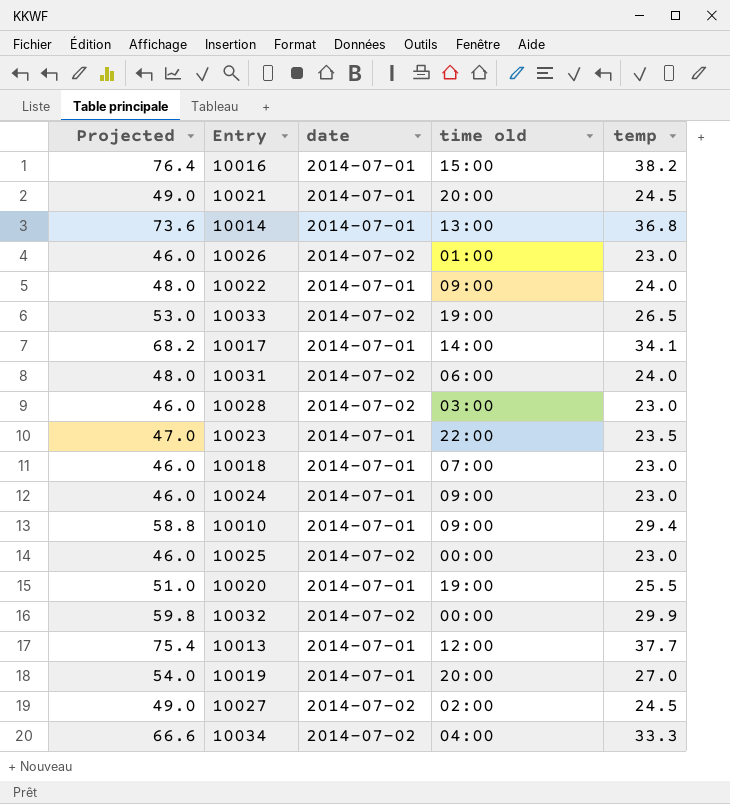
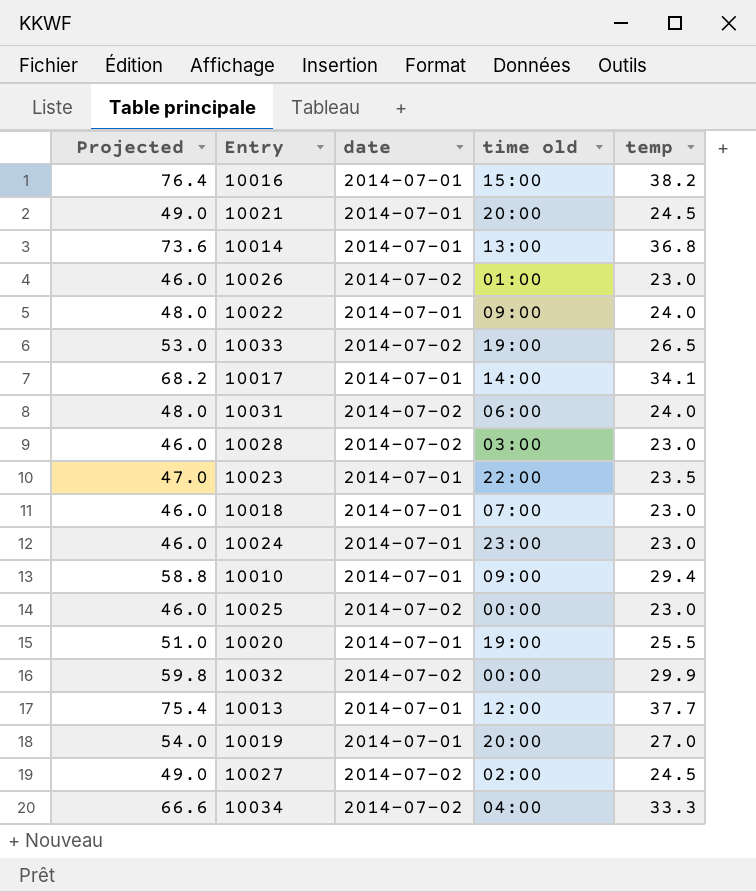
10024 | time old: 09:00 -> 23:00

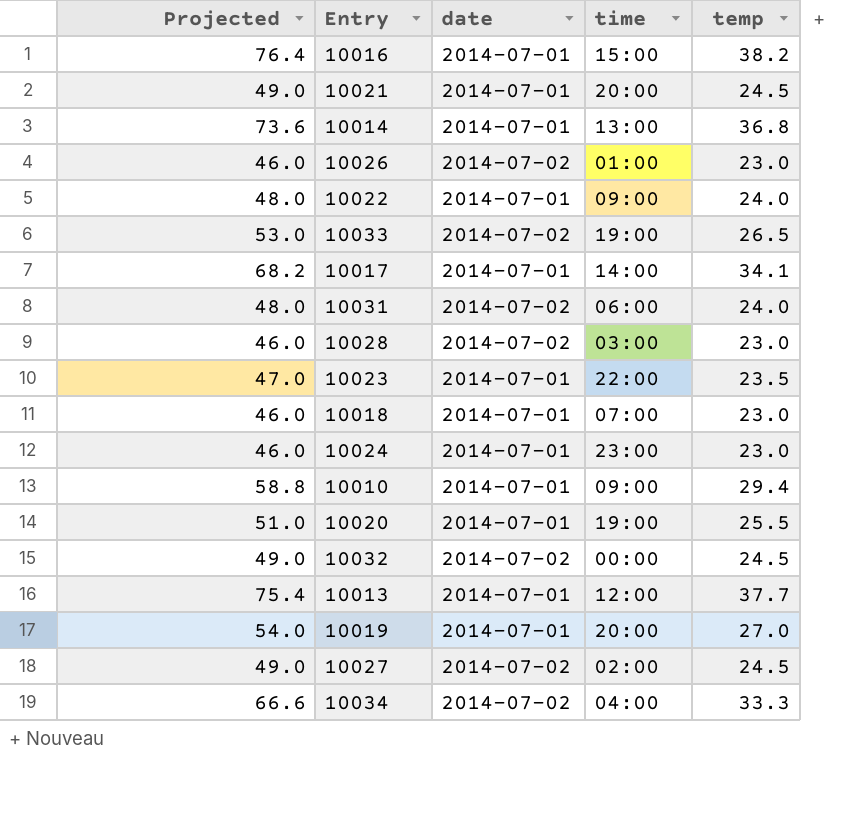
column name: time old -> time
row 10025: 46.0 | 2014-07-02 | 00:00 | 23.0 -> none
10032 | Projected: 59.8 -> 49.0
10032 | temp: 29.9 -> 24.5

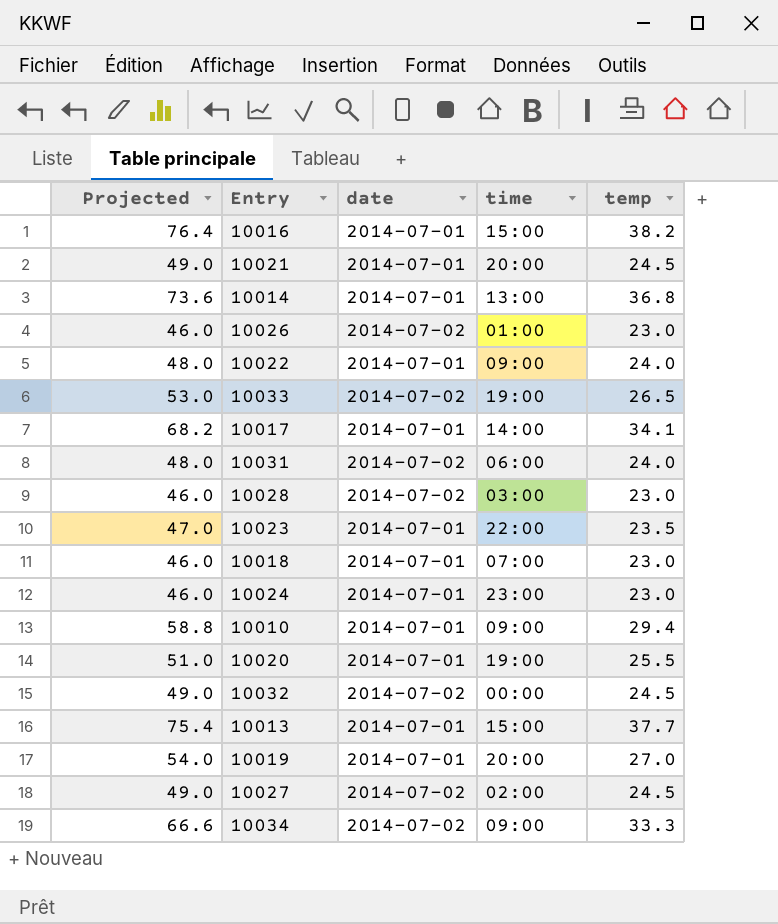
10013 | time: 12:00 -> 15:00
10034 | time: 04:00 -> 09:00

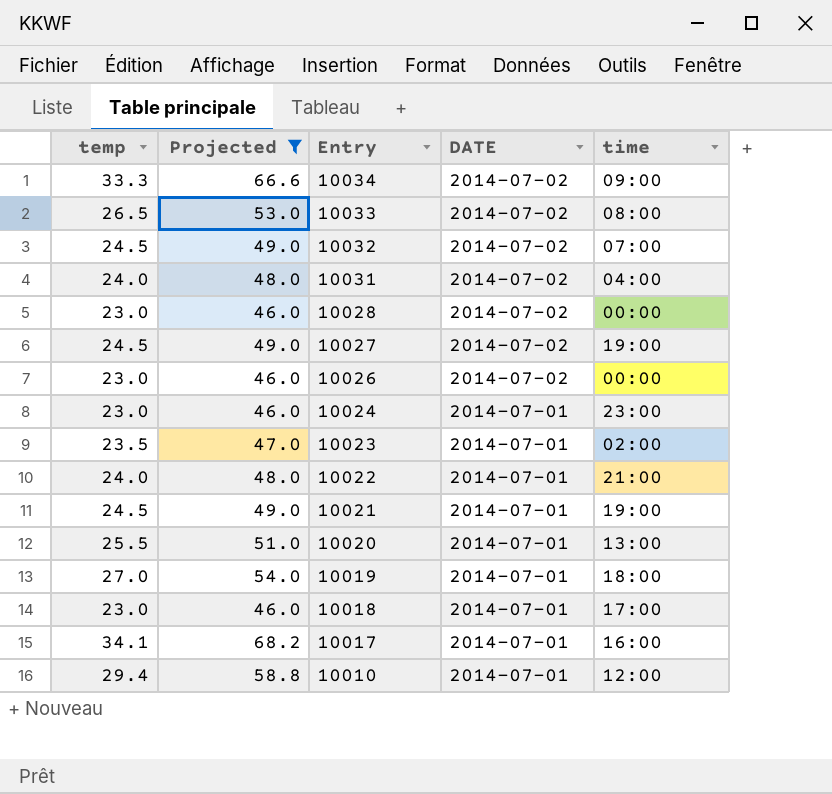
filter: none -> Projected <= 68.2
row order: none -> Entry descending
column temp | position: 5 -> 1
column name: date -> DATE
10033 | time: 19:00 -> 08:00
10032 | time: 00:00 -> 07:00
10031 | time: 06:00 -> 04:00
10028 | time: 03:00 -> 00:00
10027 | time: 02:00 -> 19:00
10026 | time: 01:00 -> 00:00
10023 | time: 22:00 -> 02:00
10022 | time: 09:00 -> 21:00
10021 | time: 20:00 -> 19:00
10020 | time: 19:00 -> 13:00
10019 | time: 20:00 -> 18:00
10018 | time: 07:00 -> 17:00
10017 | time: 14:00 -> 16:00
10010 | time: 09:00 -> 12:00

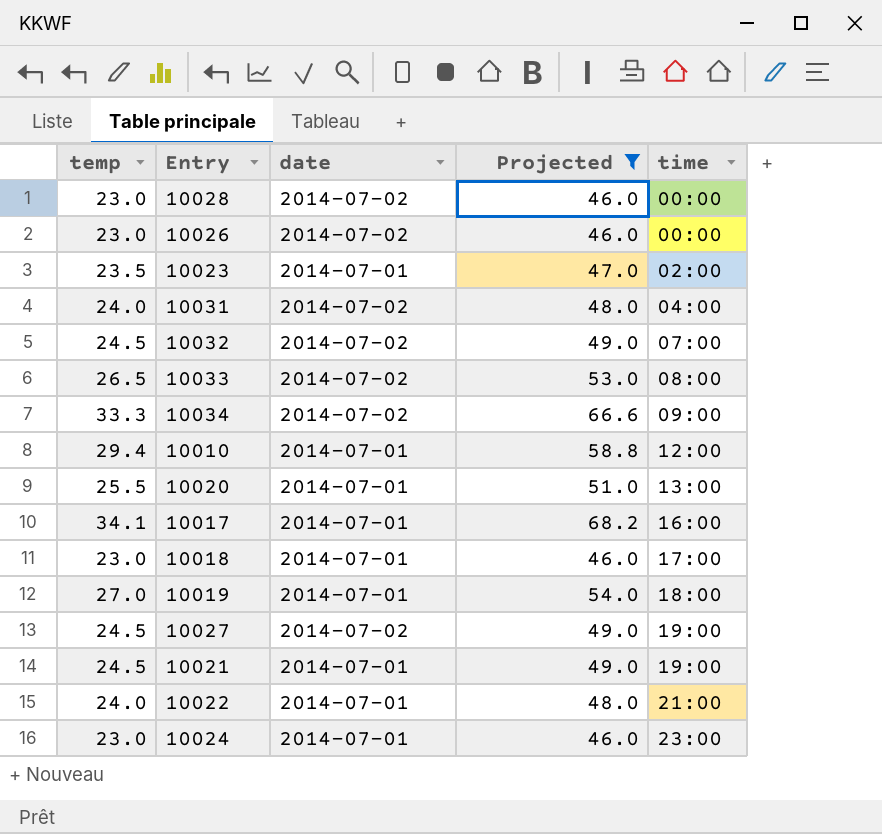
row order: Entry descending -> time ascending
column name: DATE -> date
column Projected | position: 2 -> 4

